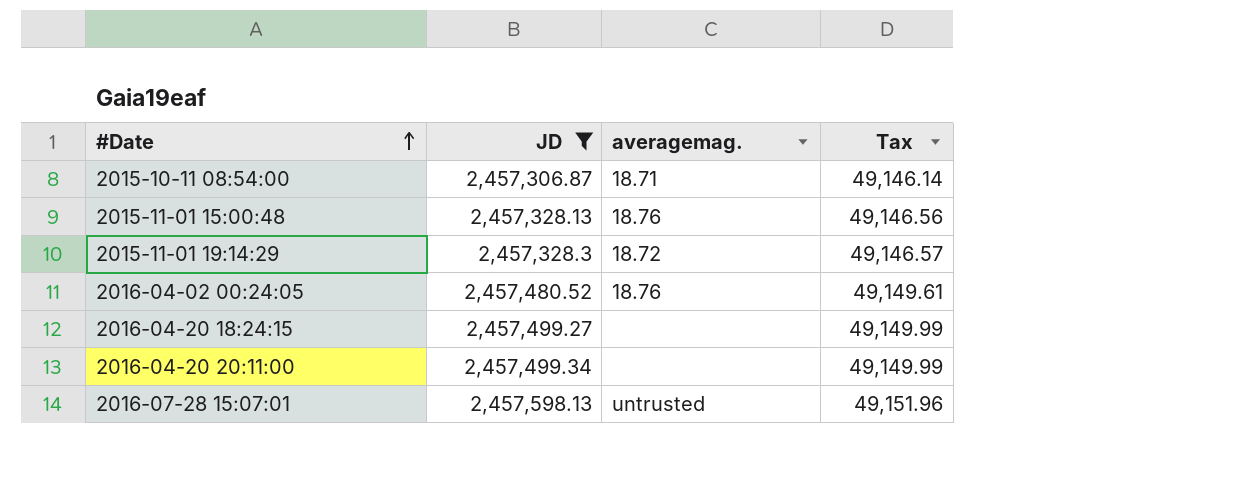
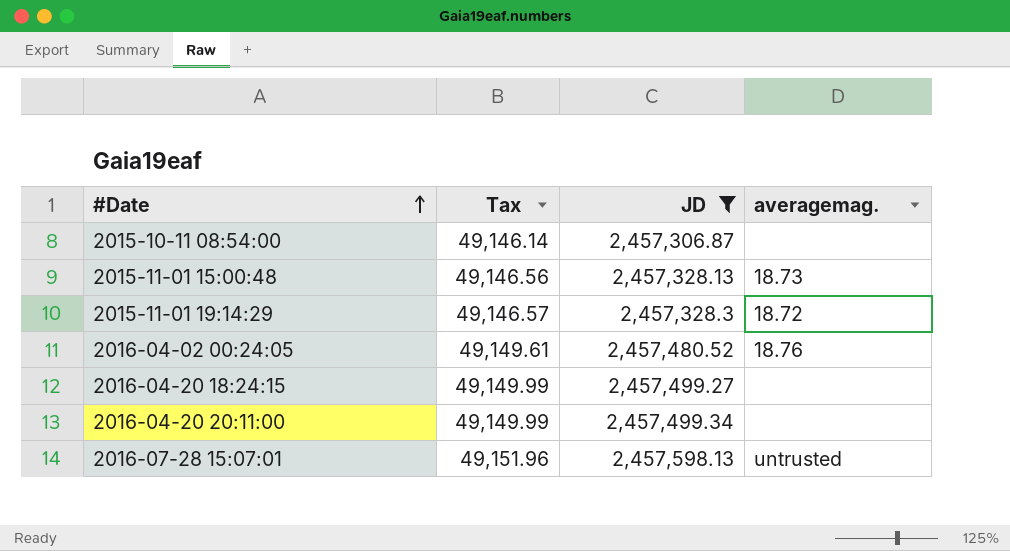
column Tax | position: 4 -> 2
2015-10-11 08:54:00 | averagemag.: 18.71 -> none
2015-11-01 15:00:48 | averagemag.: 18.76 -> 18.73

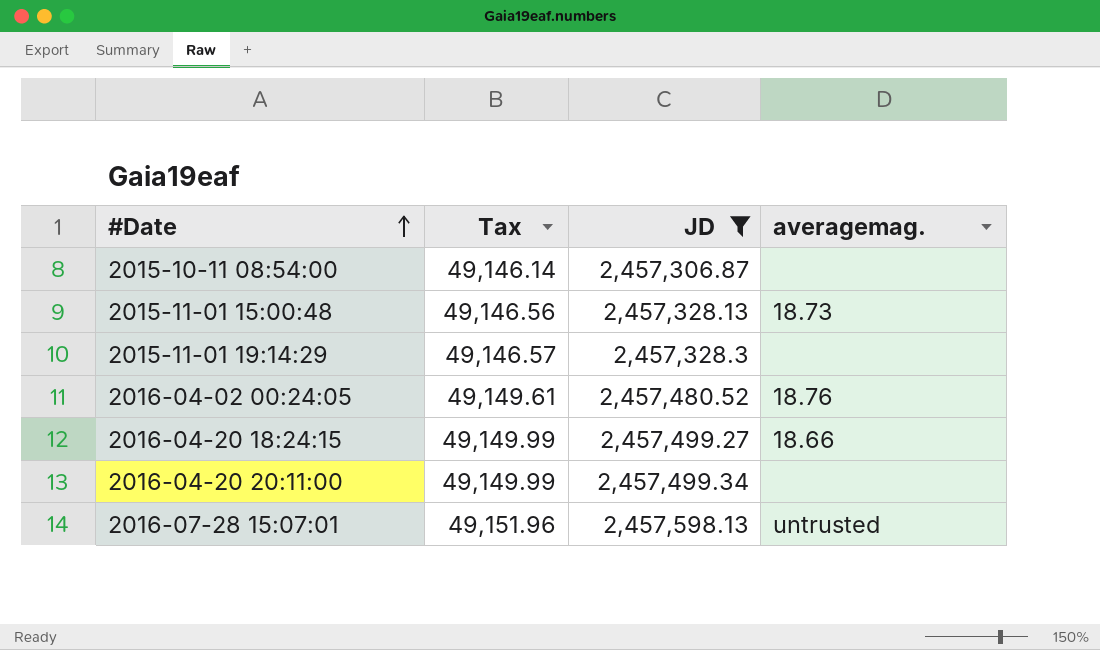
2015-11-01 19:14:29 | averagemag.: 18.72 -> none
2016-04-20 18:24:15 | averagemag.: none -> 18.66

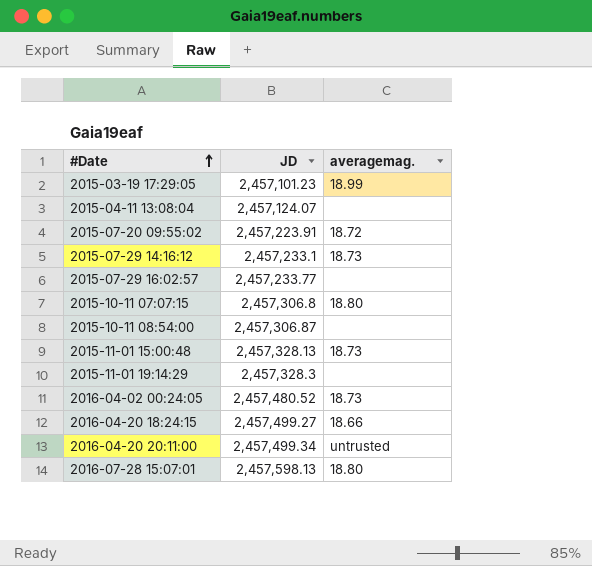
filter: JD >= 2,457,306.87 -> none
column Tax | formula: [JD] * 0.02 -> none
2016-04-02 00:24:05 | averagemag.: 18.76 -> 18.73
2016-04-20 20:11:00 | averagemag.: none -> untrusted
2016-07-28 15:07:01 | averagemag.: untrusted -> 18.80

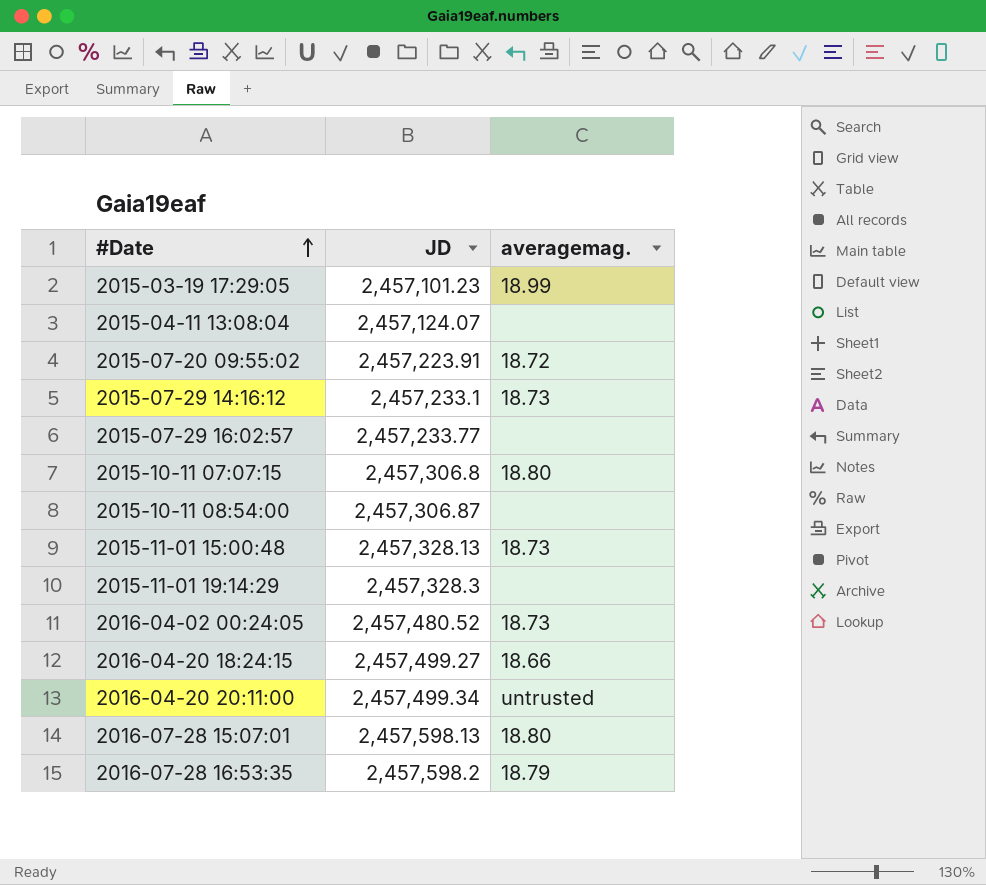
row 2016-07-28 16:53:35: none -> 2,457,598.2 | 18.79

